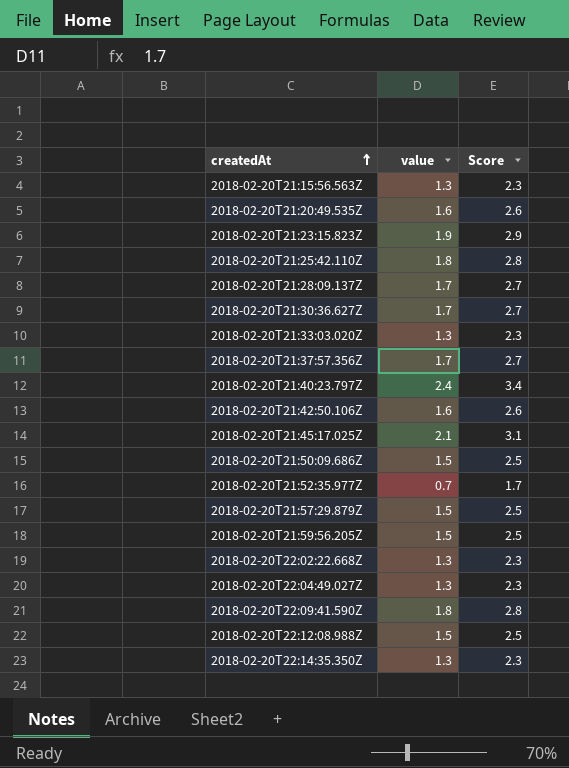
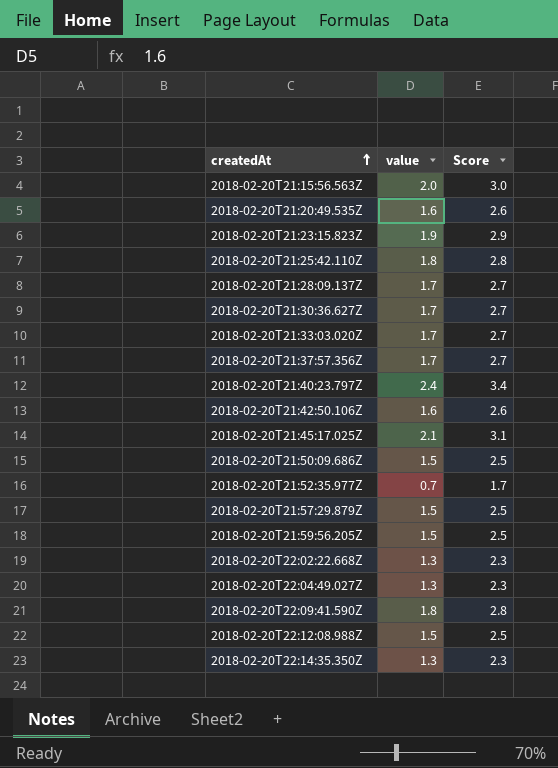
2018-02-20T21:15:56.563Z | value: 1.3 -> 2.0
2018-02-20T21:15:56.563Z | Score: 2.3 -> 3.0
2018-02-20T21:33:03.020Z | value: 1.3 -> 1.7
2018-02-20T21:33:03.020Z | Score: 2.3 -> 2.7

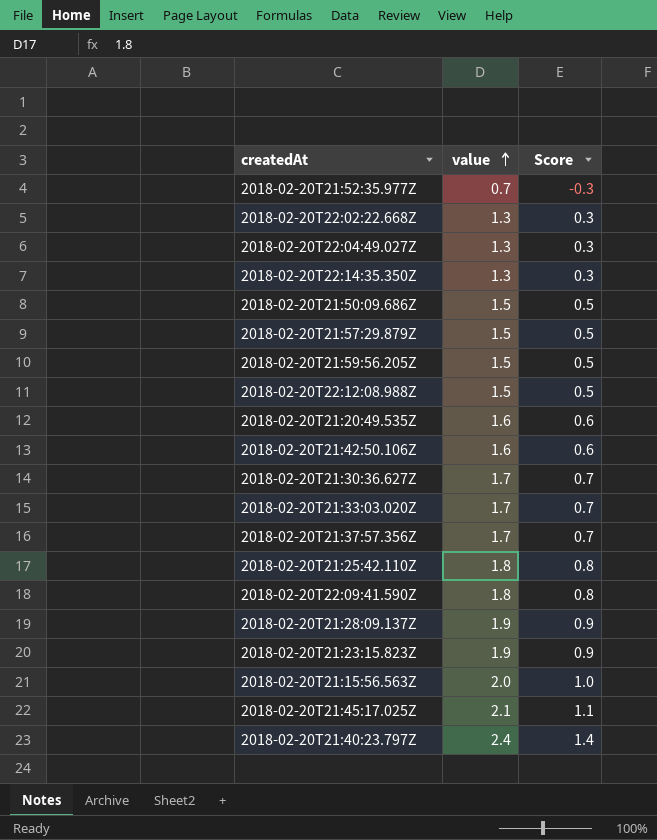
row order: createdAt ascending -> value ascending
column Score | formula: [value] + 1 -> [value] - 1
2018-02-20T21:28:09.137Z | value: 1.7 -> 1.9

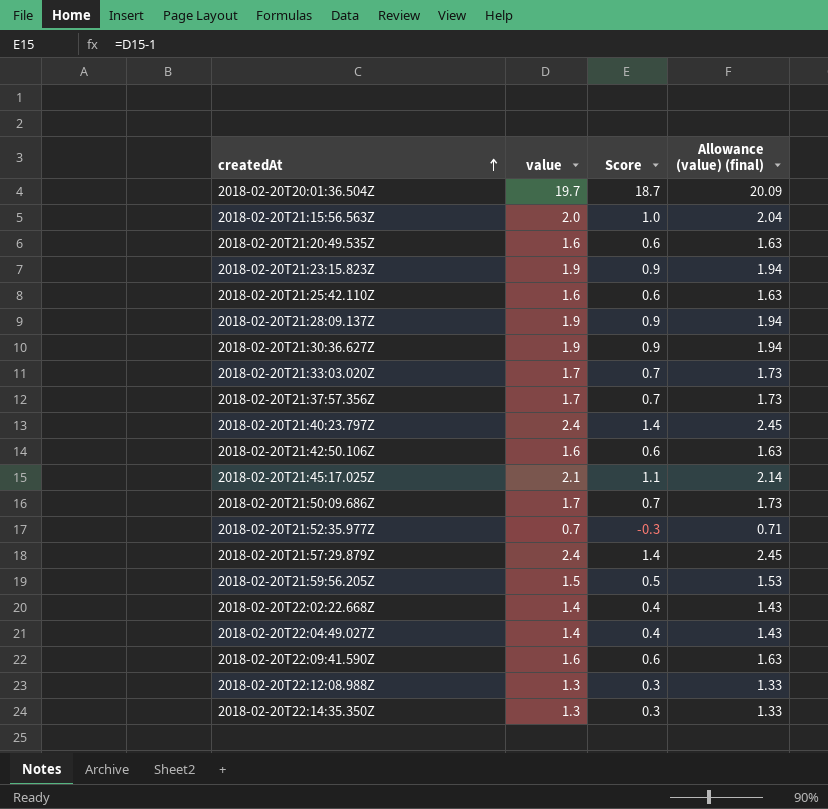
row order: value ascending -> createdAt ascending
column Allowance (value) (final) | formula: none -> [value] * 1.02
row 2018-02-20T20:01:36.504Z: none -> 19.7 | 18.7 | 20.09
2018-02-20T21:25:42.110Z | value: 1.8 -> 1.6
2018-02-20T21:25:42.110Z | Score: 0.8 -> 0.6
2018-02-20T21:30:36.627Z | value: 1.7 -> 1.9
2018-02-20T21:30:36.627Z | Score: 0.7 -> 0.9
2018-02-20T21:50:09.686Z | value: 1.5 -> 1.7
2018-02-20T21:50:09.686Z | Score: 0.5 -> 0.7
2018-02-20T21:57:29.879Z | value: 1.5 -> 2.4
2018-02-20T21:57:29.879Z | Score: 0.5 -> 1.4
2018-02-20T22:02:22.668Z | value: 1.3 -> 1.4
2018-02-20T22:02:22.668Z | Score: 0.3 -> 0.4
2018-02-20T22:04:49.027Z | value: 1.3 -> 1.4
2018-02-20T22:04:49.027Z | Score: 0.3 -> 0.4
2018-02-20T22:09:41.590Z | value: 1.8 -> 1.6
2018-02-20T22:09:41.590Z | Score: 0.8 -> 0.6
2018-02-20T22:12:08.988Z | value: 1.5 -> 1.3
2018-02-20T22:12:08.988Z | Score: 0.5 -> 0.3

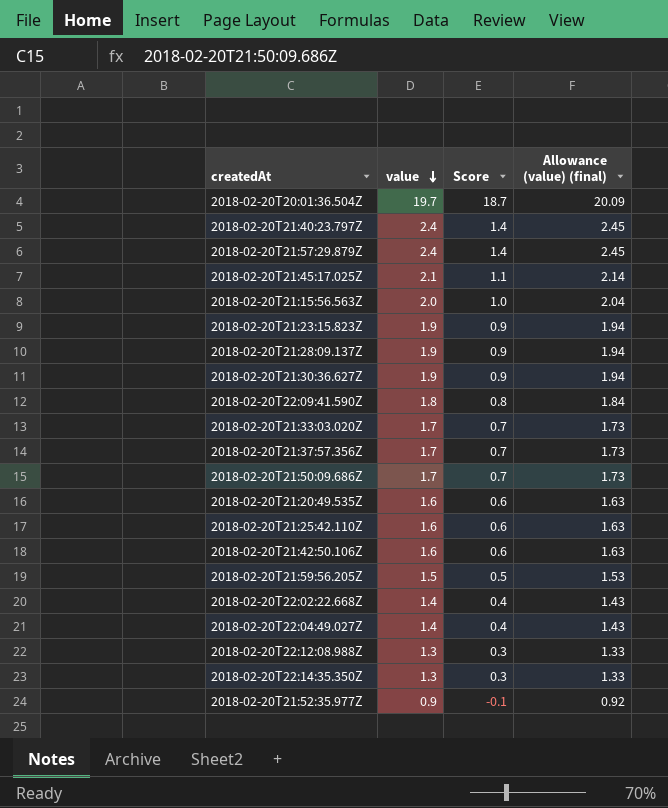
row order: createdAt ascending -> value descending
2018-02-20T22:09:41.590Z | value: 1.6 -> 1.8
2018-02-20T22:09:41.590Z | Score: 0.6 -> 0.8
2018-02-20T22:09:41.590Z | Allowance (value) (final): 1.63 -> 1.84
2018-02-20T21:52:35.977Z | value: 0.7 -> 0.9
2018-02-20T21:52:35.977Z | Score: -0.3 -> -0.1
2018-02-20T21:52:35.977Z | Allowance (value) (final): 0.71 -> 0.92

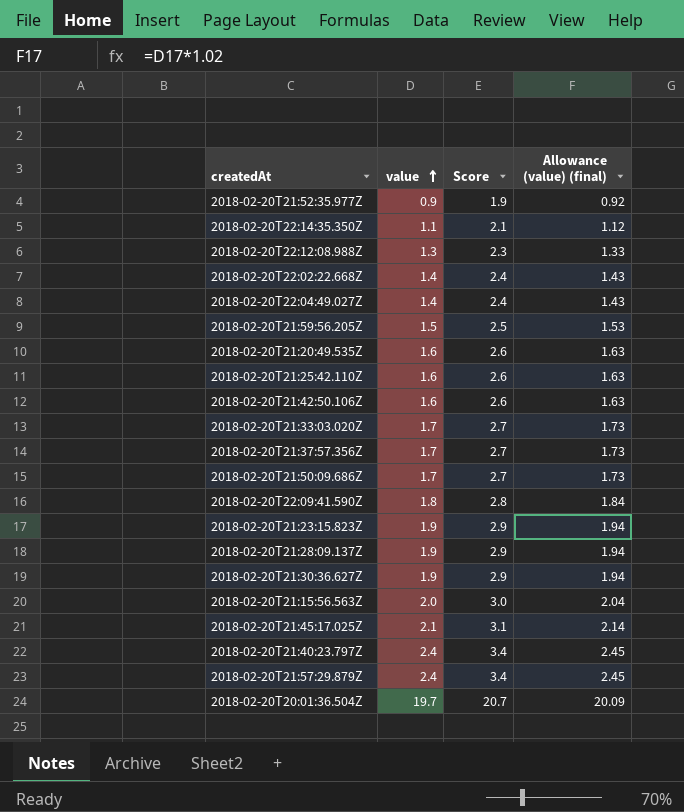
row order: value descending -> value ascending
column Score | formula: [value] - 1 -> [value] + 1
2018-02-20T22:14:35.350Z | value: 1.3 -> 1.1
2018-02-20T22:14:35.350Z | Allowance (value) (final): 1.33 -> 1.12

